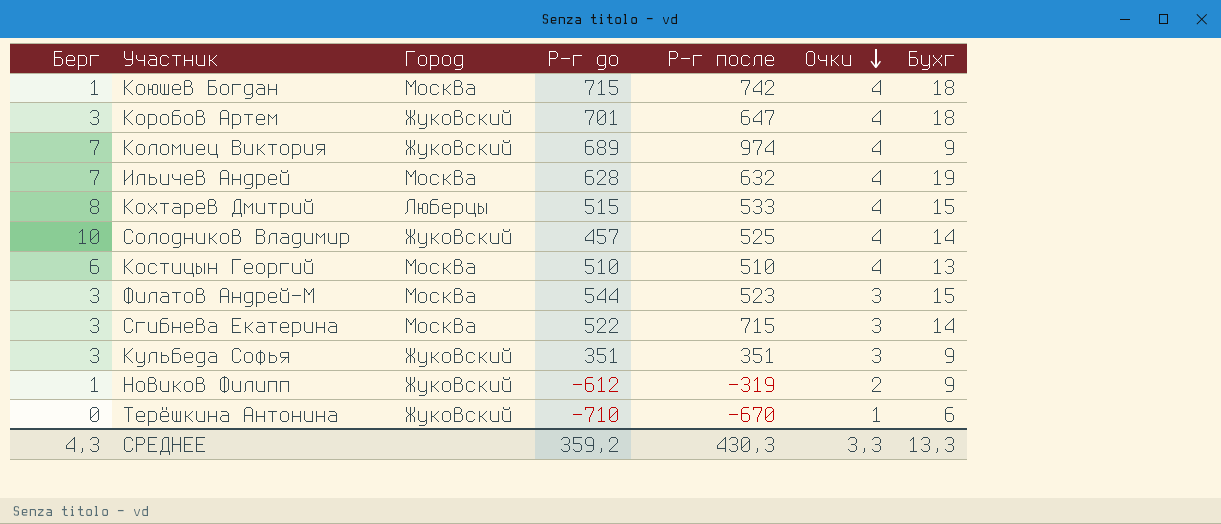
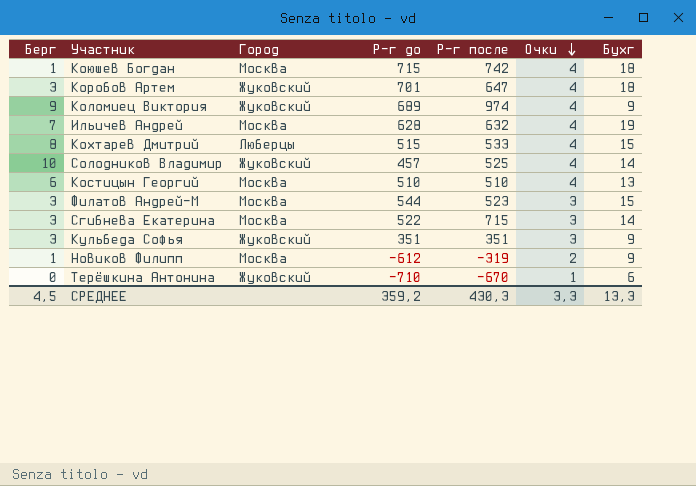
Коломиец Виктория | Берг: 7 -> 9
Новиков Филипп | Город: Жуковский -> Москва
СРЕДНЕЕ | Берг: 4,3 -> 4,5

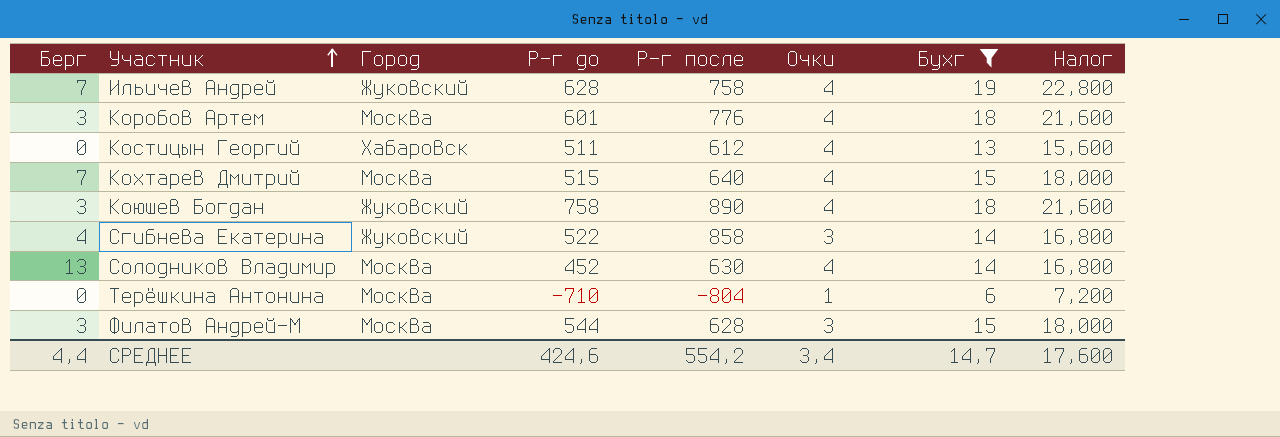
filter: none -> Бухг != 9
row order: Очки descending -> Участник ascending
column Налог | formula: none -> [Бухг] * 1,2
Ильичев Андрей | Город: Москва -> Жуковский
Ильичев Андрей | Р-г после: 632 -> 758
Коробов Артем | Город: Жуковский -> Москва
Коробов Артем | Р-г до: 701 -> 601
Коробов Артем | Р-г после: 647 -> 776
Костицын Георгий | Берг: 6 -> 0
Костицын Георгий | Город: Москва -> Хабаровск
Костицын Георгий | Р-г до: 510 -> 511
Костицын Георгий | Р-г после: 510 -> 612
Кохтарев Дмитрий | Берг: 8 -> 7
Кохтарев Дмитрий | Город: Люберцы -> Москва
Кохтарев Дмитрий | Р-г после: 533 -> 640
Коюшев Богдан | Берг: 1 -> 3
Коюшев Богдан | Город: Москва -> Жуковский
Коюшев Богдан | Р-г до: 715 -> 758
Коюшев Богдан | Р-г после: 742 -> 890
Сгибнева Екатерина | Берг: 3 -> 4
Сгибнева Екатерина | Город: Москва -> Жуковский
Сгибнева Екатерина | Р-г после: 715 -> 858
Солодников Владимир | Берг: 10 -> 13
Солодников Владимир | Город: Жуковский -> Москва
Солодников Владимир | Р-г до: 457 -> 452
Солодников Владимир | Р-г после: 525 -> 630
Терёшкина Антонина | Город: Жуковский -> Москва
Терёшкина Антонина | Р-г после: -670 -> -804
Филатов Андрей-М | Р-г после: 523 -> 628
СРЕДНЕЕ | Берг: 4,5 -> 4,4
СРЕДНЕЕ | Р-г до: 359,2 -> 424,6
СРЕДНЕЕ | Р-г после: 430,3 -> 554,2
СРЕДНЕЕ | Очки: 3,3 -> 3,4
СРЕДНЕЕ | Бухг: 13,3 -> 14,7

